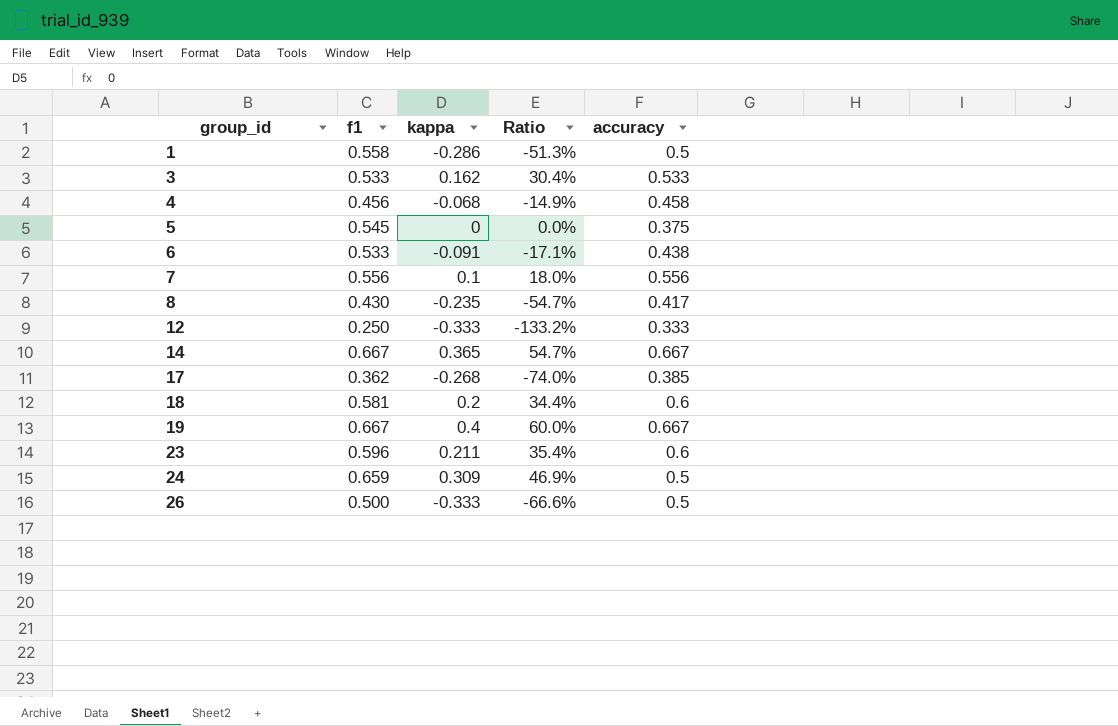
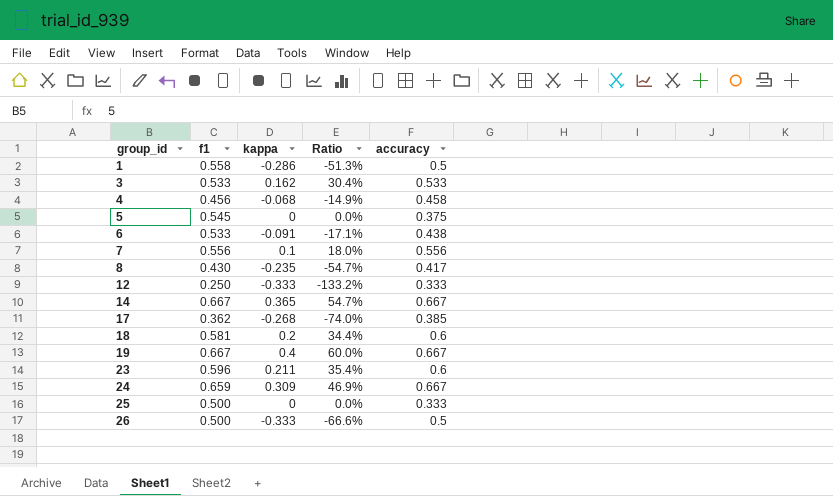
24 | accuracy: 0.5 -> 0.667
row 25: none -> 0.500 | 0 | 0.0% | 0.333

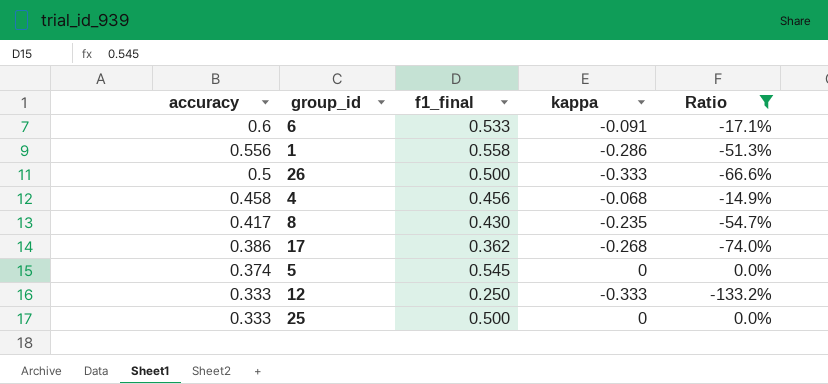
filter: none -> Ratio <= 0.0%
row order: group_id ascending -> accuracy descending
column accuracy | position: 5 -> 1
column name: f1 -> f1_final
6 | accuracy: 0.438 -> 0.6
1 | accuracy: 0.5 -> 0.556
17 | accuracy: 0.385 -> 0.386
5 | accuracy: 0.375 -> 0.374

